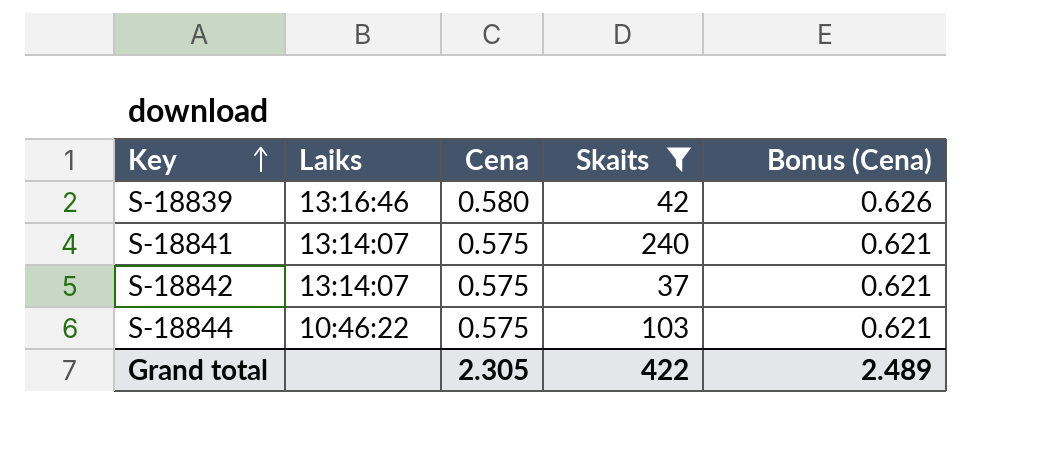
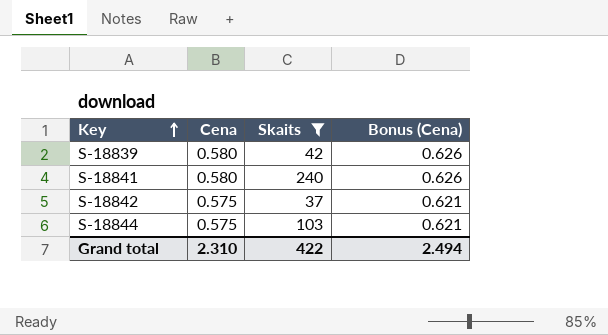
column Laiks | position: 2 -> none
S-18841 | Cena: 0.575 -> 0.580
S-18841 | Bonus (Cena): 0.621 -> 0.626
Grand total | Cena: 2.305 -> 2.310
Grand total | Bonus (Cena): 2.489 -> 2.494

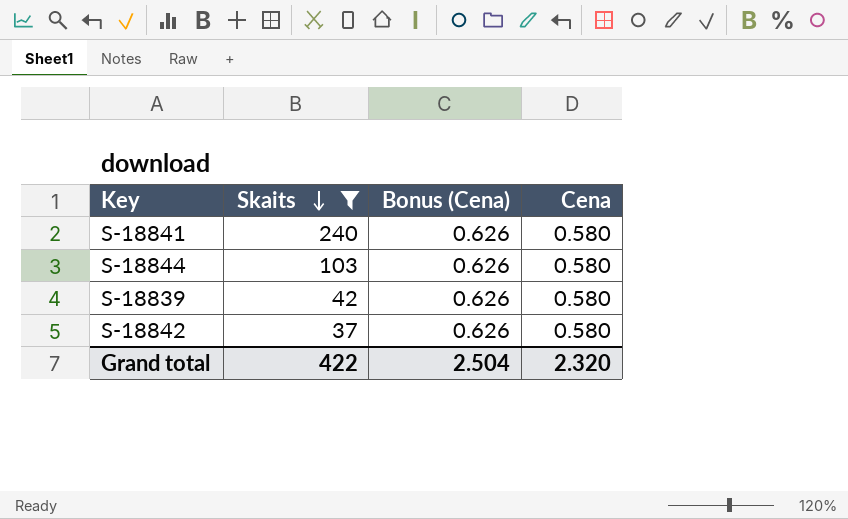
row order: Key ascending -> Skaits descending
column Cena | position: 2 -> 4
S-18844 | Bonus (Cena): 0.621 -> 0.626
S-18844 | Cena: 0.575 -> 0.580
S-18842 | Bonus (Cena): 0.621 -> 0.626
S-18842 | Cena: 0.575 -> 0.580
Grand total | Bonus (Cena): 2.494 -> 2.504
Grand total | Cena: 2.310 -> 2.320

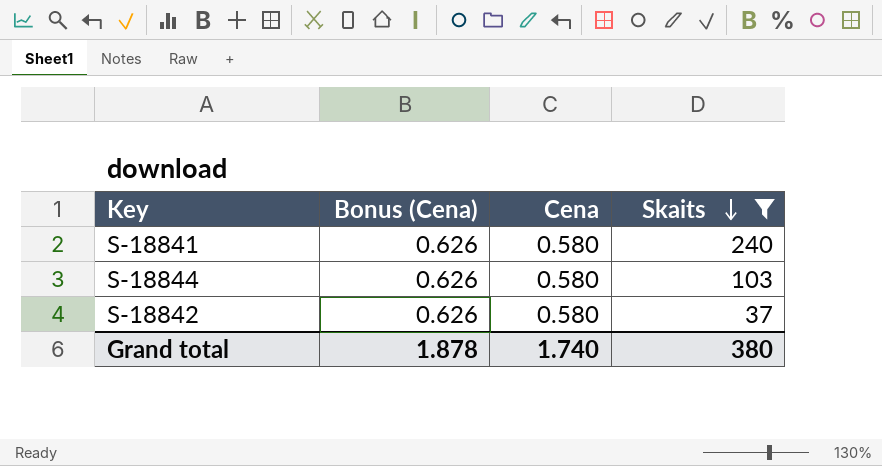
column Skaits | position: 2 -> 4
row S-18839: 42 | 0.626 | 0.580 -> none
Grand total | Bonus (Cena): 2.504 -> 1.878
Grand total | Cena: 2.320 -> 1.740
Grand total | Skaits: 422 -> 380

